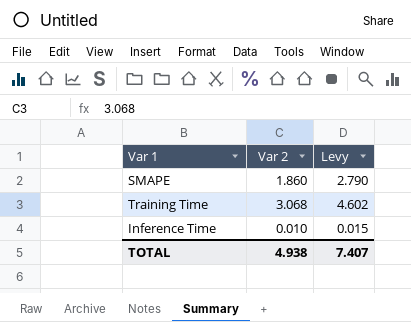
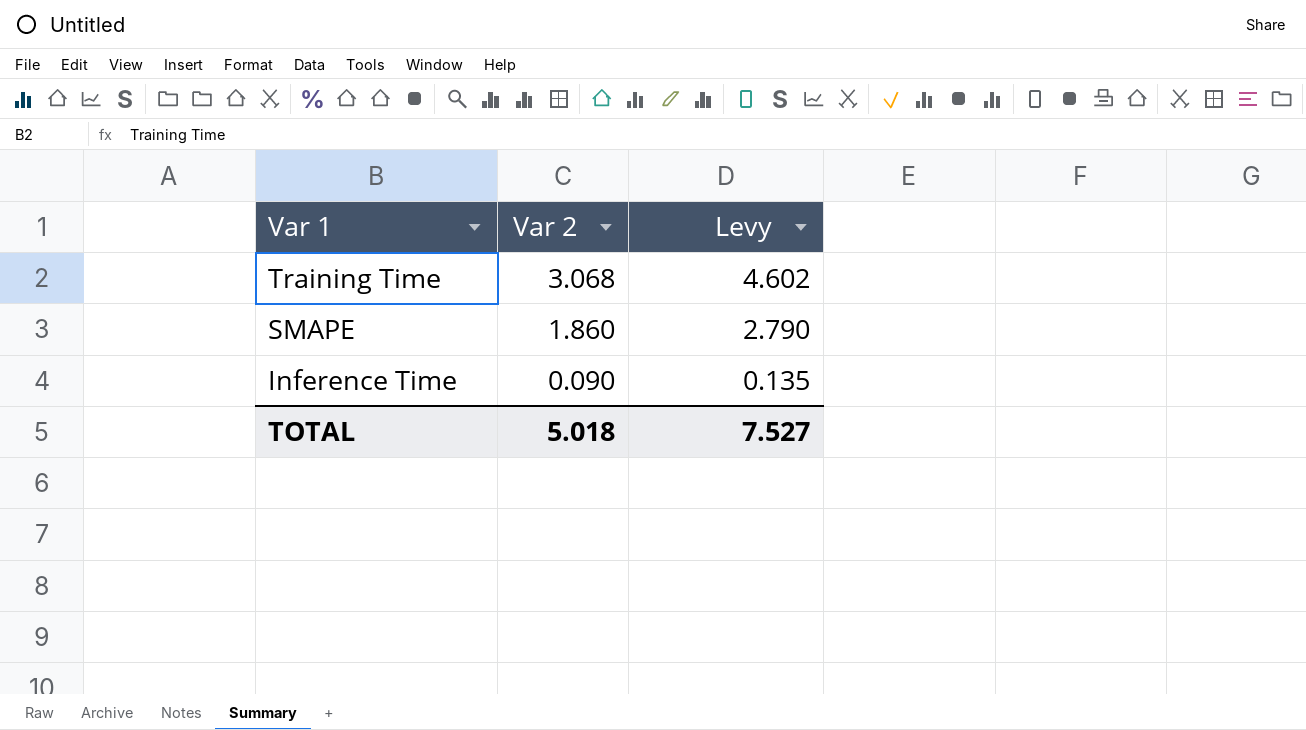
row order: none -> Var 1 descending
Inference Time | Var 2: 0.010 -> 0.090
Inference Time | Levy: 0.015 -> 0.135
TOTAL | Var 2: 4.938 -> 5.018
TOTAL | Levy: 7.407 -> 7.527

